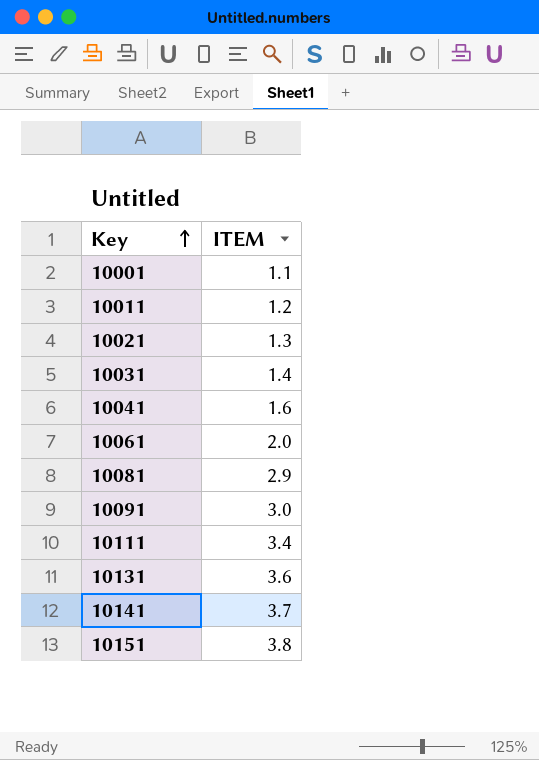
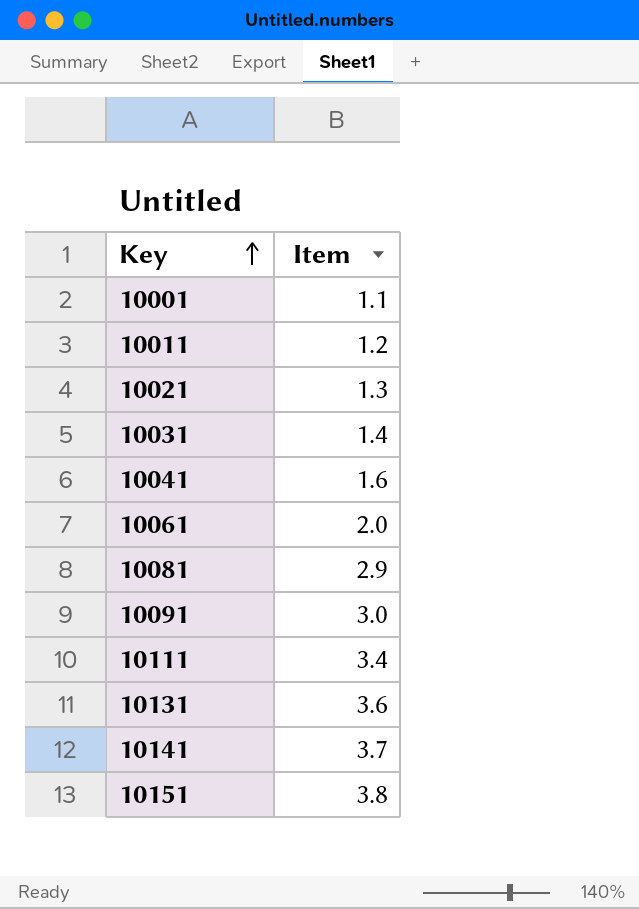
column name: ITEM -> Item

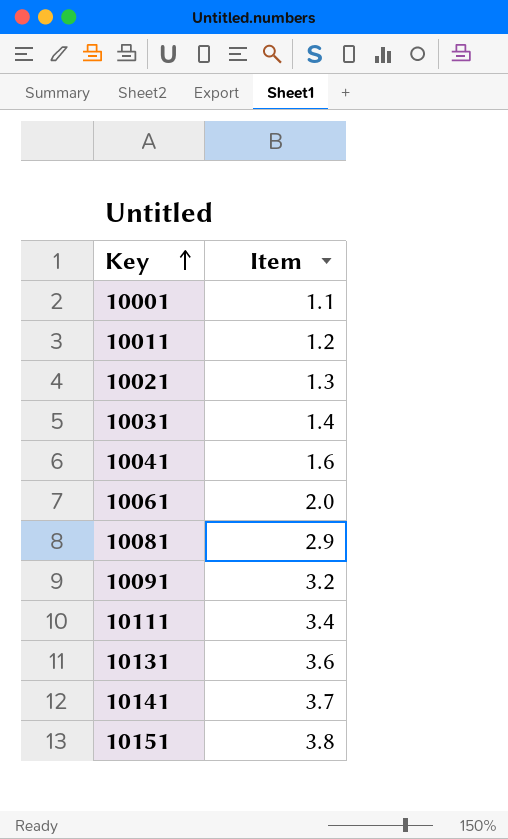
10091 | Item: 3.0 -> 3.2

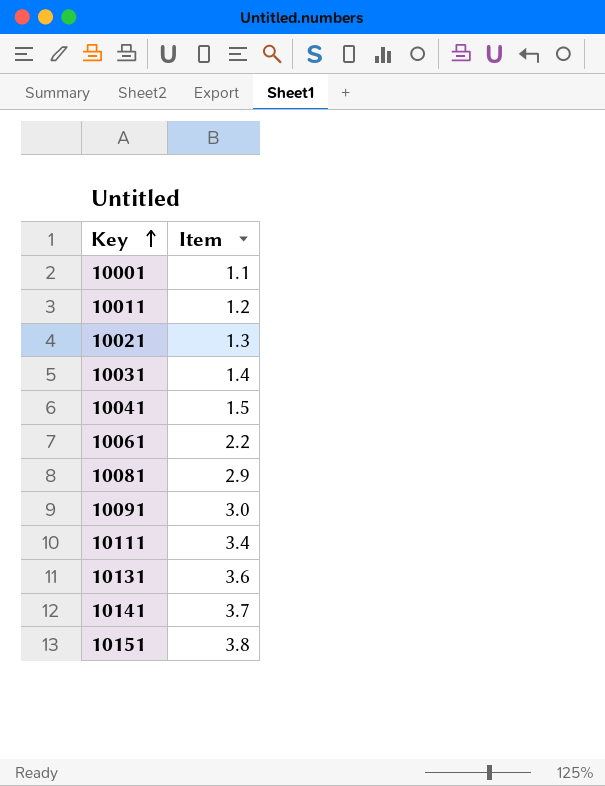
10041 | Item: 1.6 -> 1.5
10061 | Item: 2.0 -> 2.2
10091 | Item: 3.2 -> 3.0

